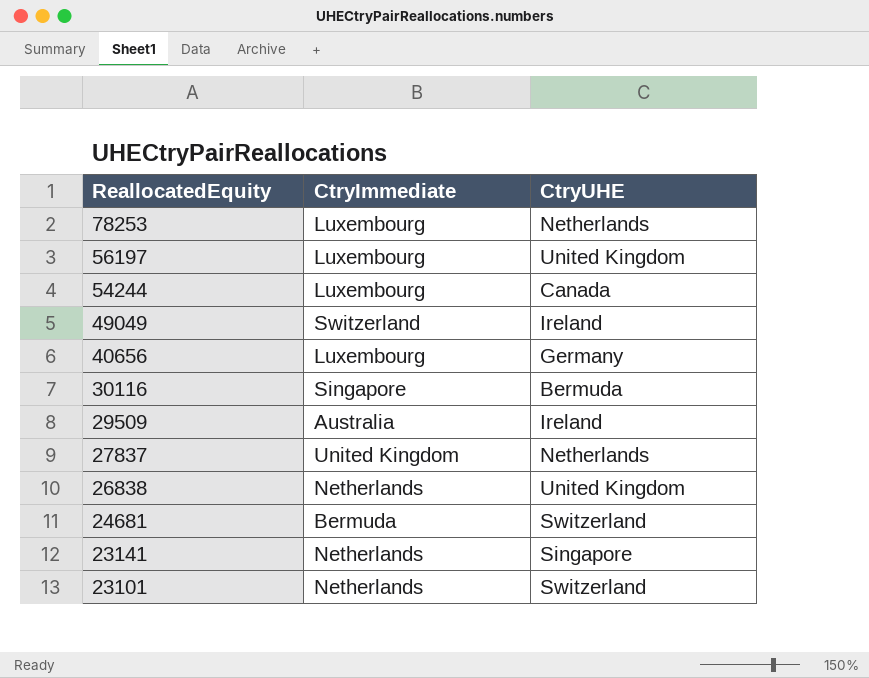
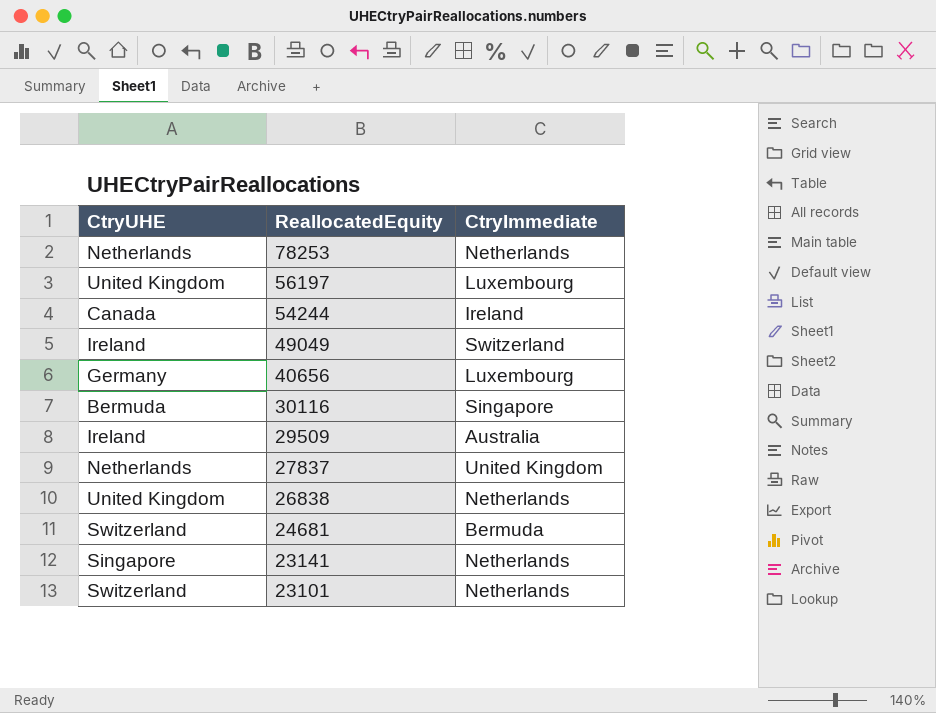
column CtryUHE | position: 3 -> 1
78253 | CtryImmediate: Luxembourg -> Netherlands
54244 | CtryImmediate: Luxembourg -> Ireland

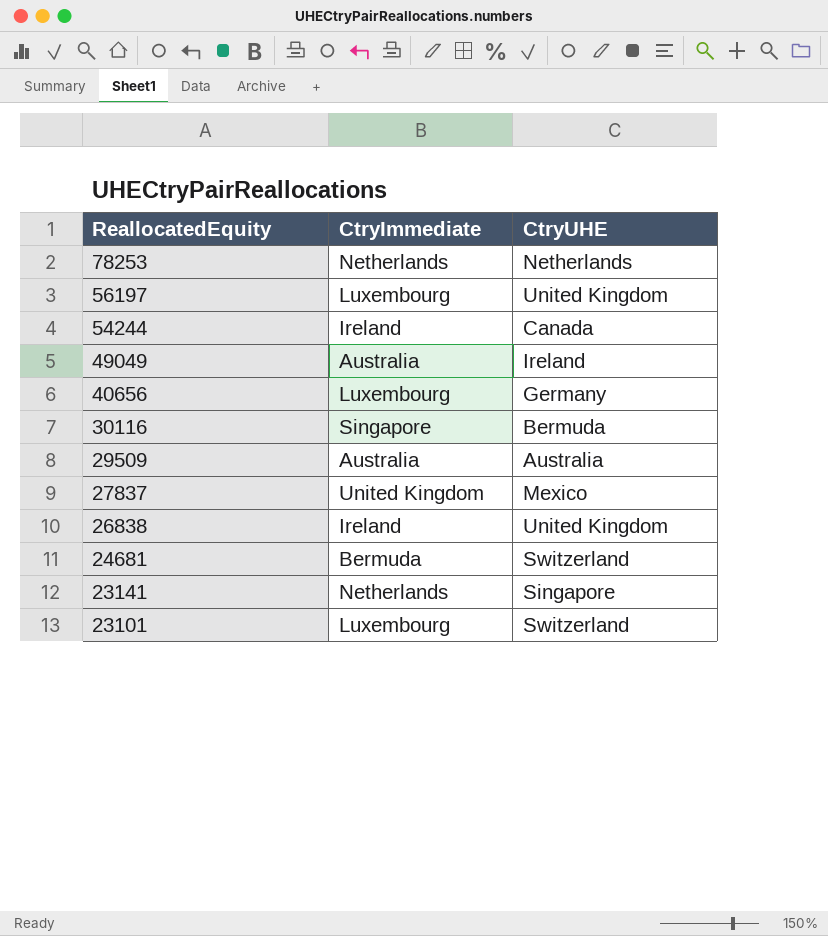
column CtryUHE | position: 1 -> 3
49049 | CtryImmediate: Switzerland -> Australia
29509 | CtryUHE: Ireland -> Australia
27837 | CtryUHE: Netherlands -> Mexico
26838 | CtryImmediate: Netherlands -> Ireland
23101 | CtryImmediate: Netherlands -> Luxembourg

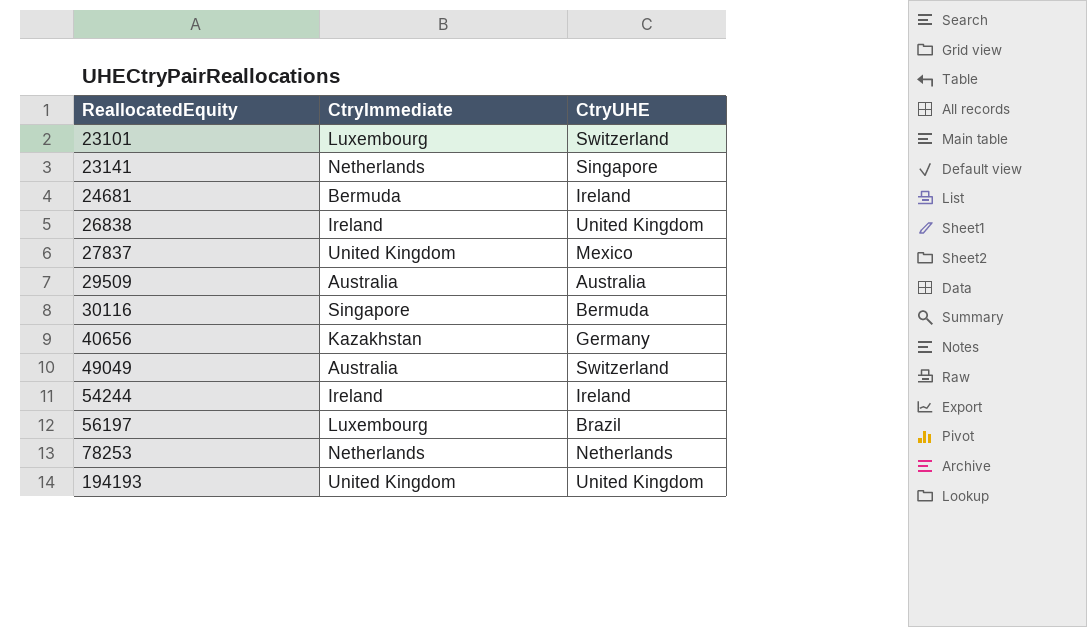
row order: ReallocatedEquity descending -> ReallocatedEquity ascending
24681 | CtryUHE: Switzerland -> Ireland
40656 | CtryImmediate: Luxembourg -> Kazakhstan
49049 | CtryUHE: Ireland -> Switzerland
54244 | CtryUHE: Canada -> Ireland
56197 | CtryUHE: United Kingdom -> Brazil
row 194193: none -> United Kingdom | United Kingdom

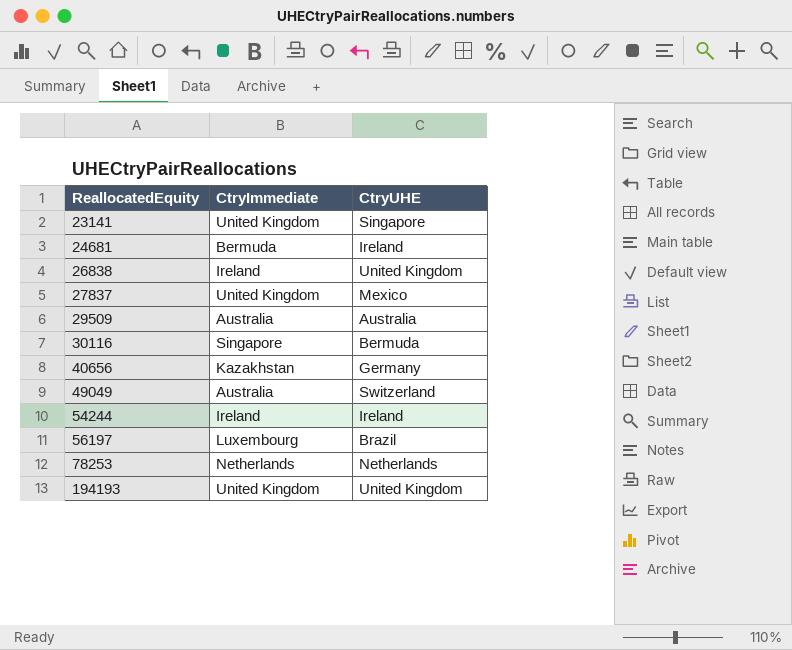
row 23101: Luxembourg | Switzerland -> none
23141 | CtryImmediate: Netherlands -> United Kingdom

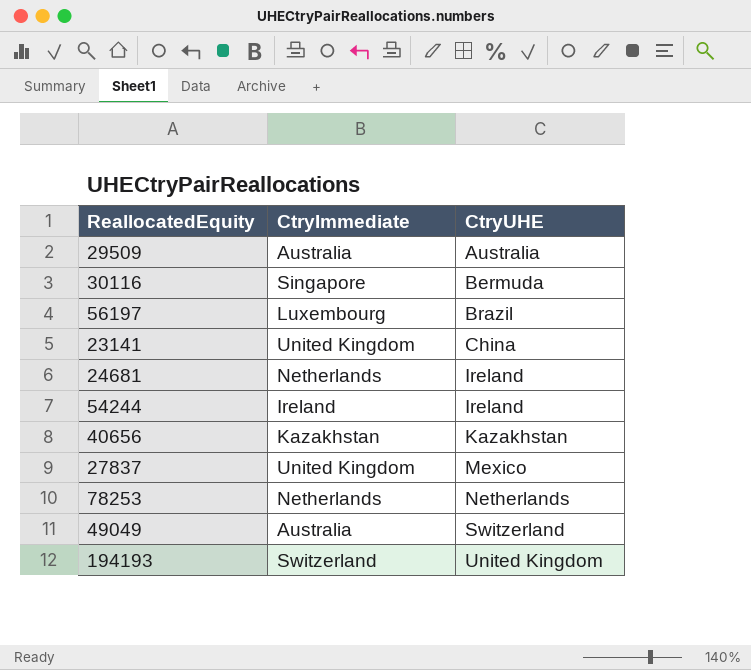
row order: ReallocatedEquity ascending -> CtryUHE ascending
row 26838: Ireland | United Kingdom -> none
23141 | CtryUHE: Singapore -> China
24681 | CtryImmediate: Bermuda -> Netherlands
40656 | CtryUHE: Germany -> Kazakhstan
194193 | CtryImmediate: United Kingdom -> Switzerland

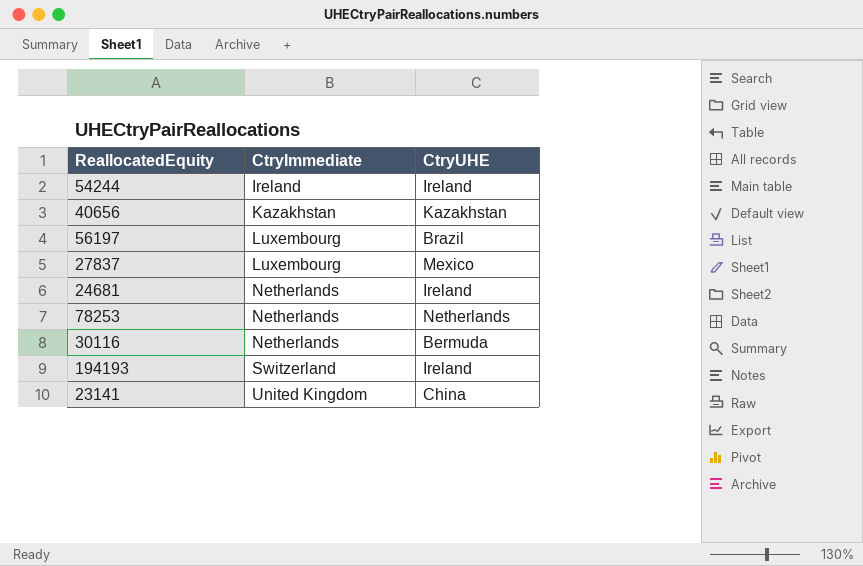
row order: CtryUHE ascending -> CtryImmediate ascending
row 29509: Australia | Australia -> none
row 49049: Australia | Switzerland -> none
27837 | CtryImmediate: United Kingdom -> Luxembourg
30116 | CtryImmediate: Singapore -> Netherlands
194193 | CtryUHE: United Kingdom -> Ireland

